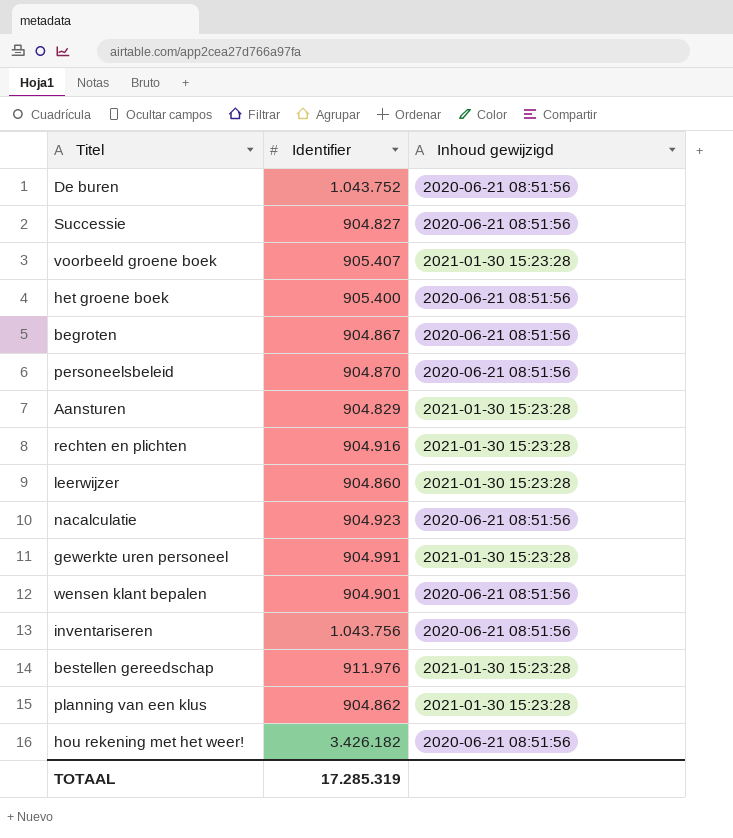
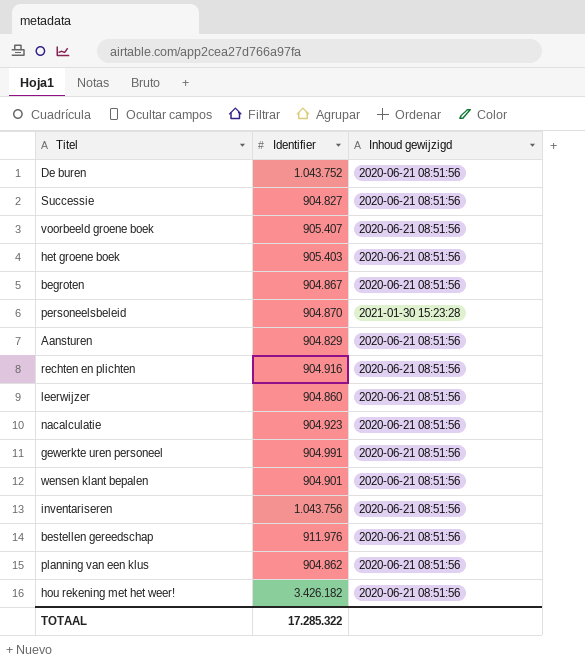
voorbeeld groene boek | Inhoud gewijzigd: 2021-01-30 15:23:28 -> 2020-06-21 08:51:56
het groene boek | Identifier: 905.400 -> 905.403
personeelsbeleid | Inhoud gewijzigd: 2020-06-21 08:51:56 -> 2021-01-30 15:23:28
Aansturen | Inhoud gewijzigd: 2021-01-30 15:23:28 -> 2020-06-21 08:51:56
rechten en plichten | Inhoud gewijzigd: 2021-01-30 15:23:28 -> 2020-06-21 08:51:56
leerwijzer | Inhoud gewijzigd: 2021-01-30 15:23:28 -> 2020-06-21 08:51:56
gewerkte uren personeel | Inhoud gewijzigd: 2021-01-30 15:23:28 -> 2020-06-21 08:51:56
bestellen gereedschap | Inhoud gewijzigd: 2021-01-30 15:23:28 -> 2020-06-21 08:51:56
planning van een klus | Inhoud gewijzigd: 2021-01-30 15:23:28 -> 2020-06-21 08:51:56
TOTAAL | Identifier: 17.285.319 -> 17.285.322

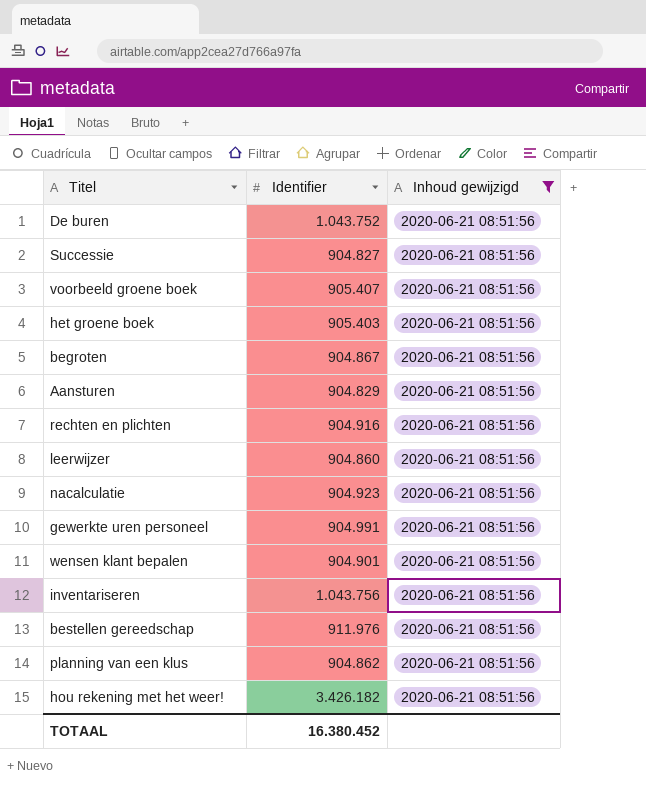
filter: none -> Inhoud gewijzigd = 2020-06-21 08:51:56
TOTAAL | Identifier: 17.285.322 -> 16.380.452

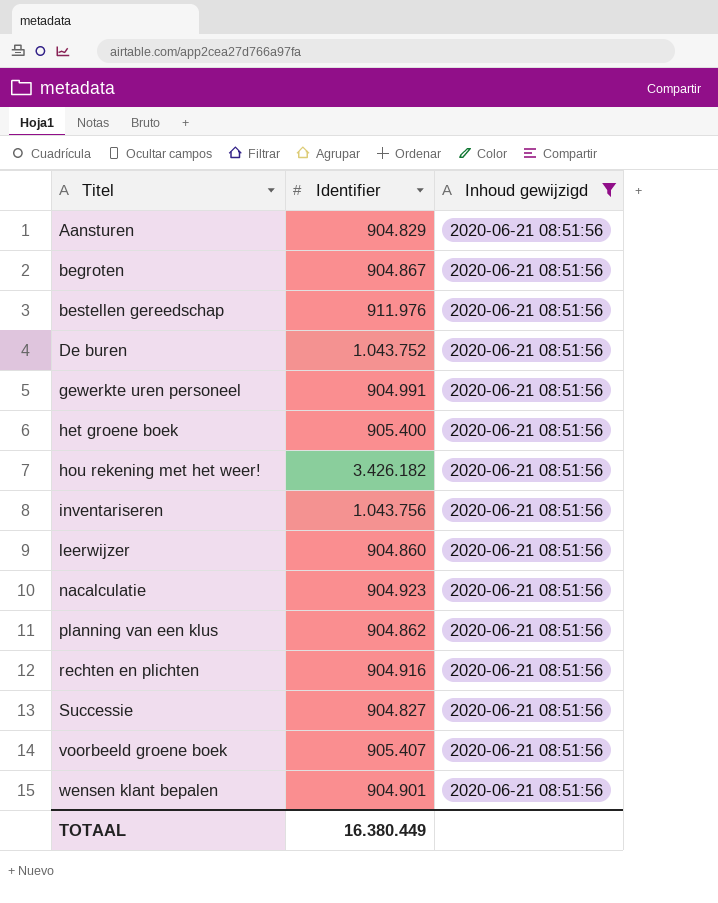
row order: none -> Titel ascending
het groene boek | Identifier: 905.403 -> 905.400
TOTAAL | Identifier: 16.380.452 -> 16.380.449

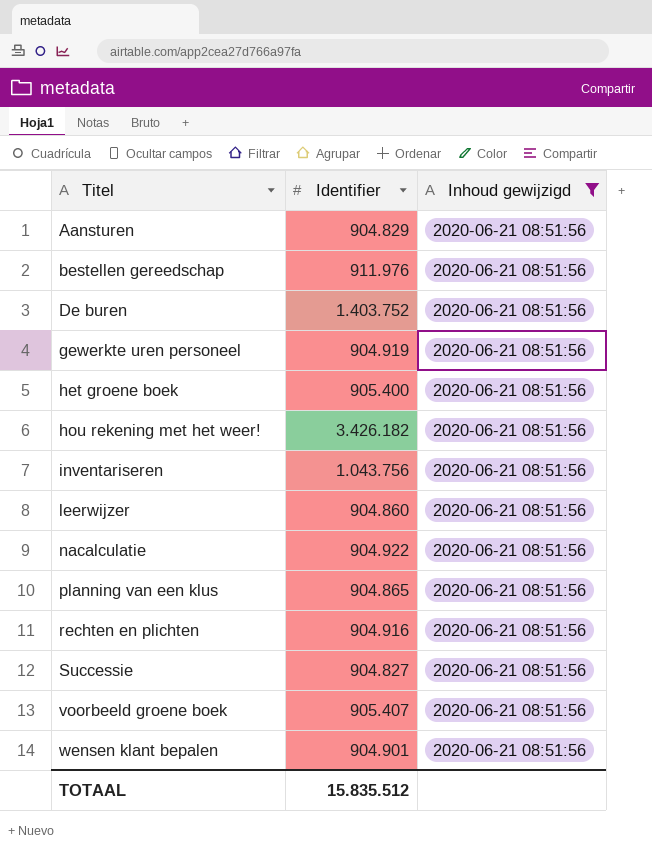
row begroten: 904.867 | 2020-06-21 08:51:56 -> none
De buren | Identifier: 1.043.752 -> 1.403.752
gewerkte uren personeel | Identifier: 904.991 -> 904.919
nacalculatie | Identifier: 904.923 -> 904.922
planning van een klus | Identifier: 904.862 -> 904.865
TOTAAL | Identifier: 16.380.449 -> 15.835.512

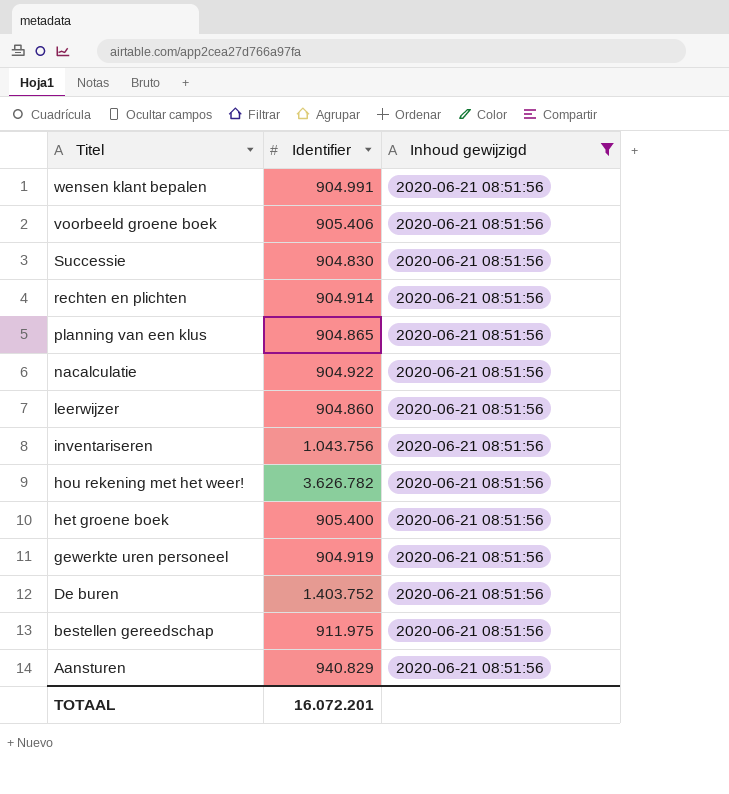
row order: Titel ascending -> Titel descending
wensen klant bepalen | Identifier: 904.901 -> 904.991
voorbeeld groene boek | Identifier: 905.407 -> 905.406
Successie | Identifier: 904.827 -> 904.830
rechten en plichten | Identifier: 904.916 -> 904.914
hou rekening met het weer! | Identifier: 3.426.182 -> 3.626.782
bestellen gereedschap | Identifier: 911.976 -> 911.975
Aansturen | Identifier: 904.829 -> 940.829
TOTAAL | Identifier: 15.835.512 -> 16.072.201

